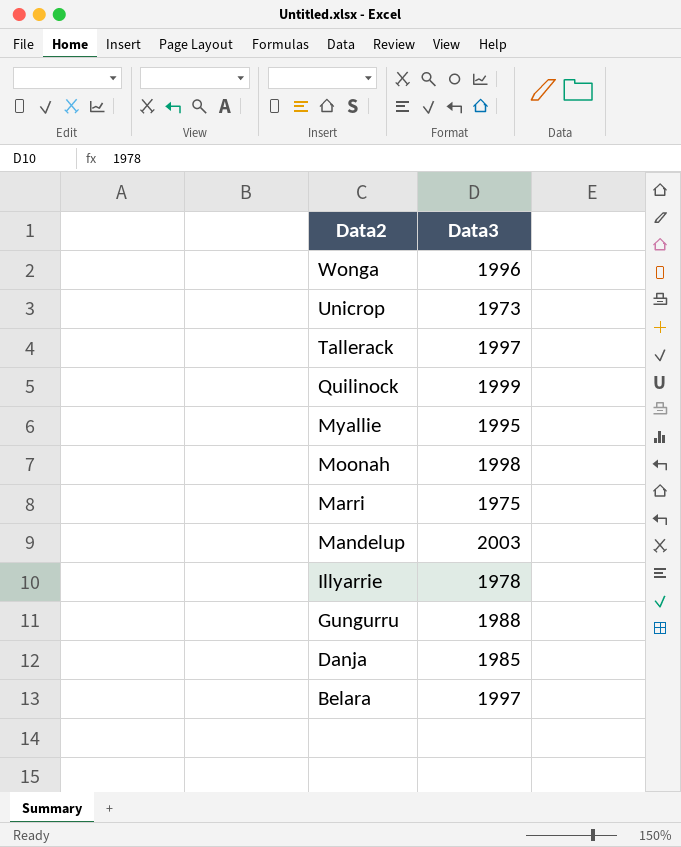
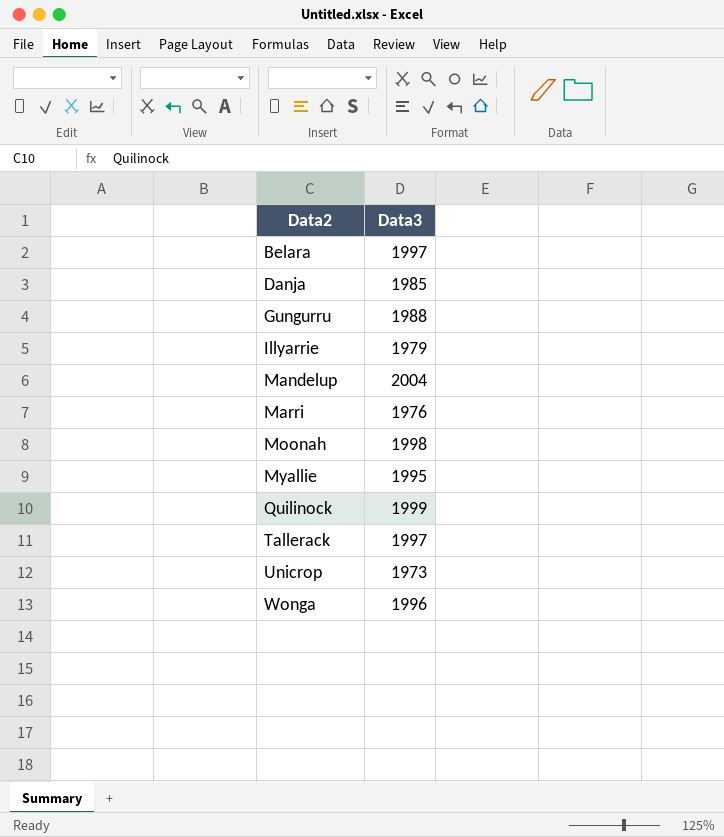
row order: Data2 descending -> Data2 ascending
Illyarrie | Data3: 1978 -> 1979
Mandelup | Data3: 2003 -> 2004
Marri | Data3: 1975 -> 1976

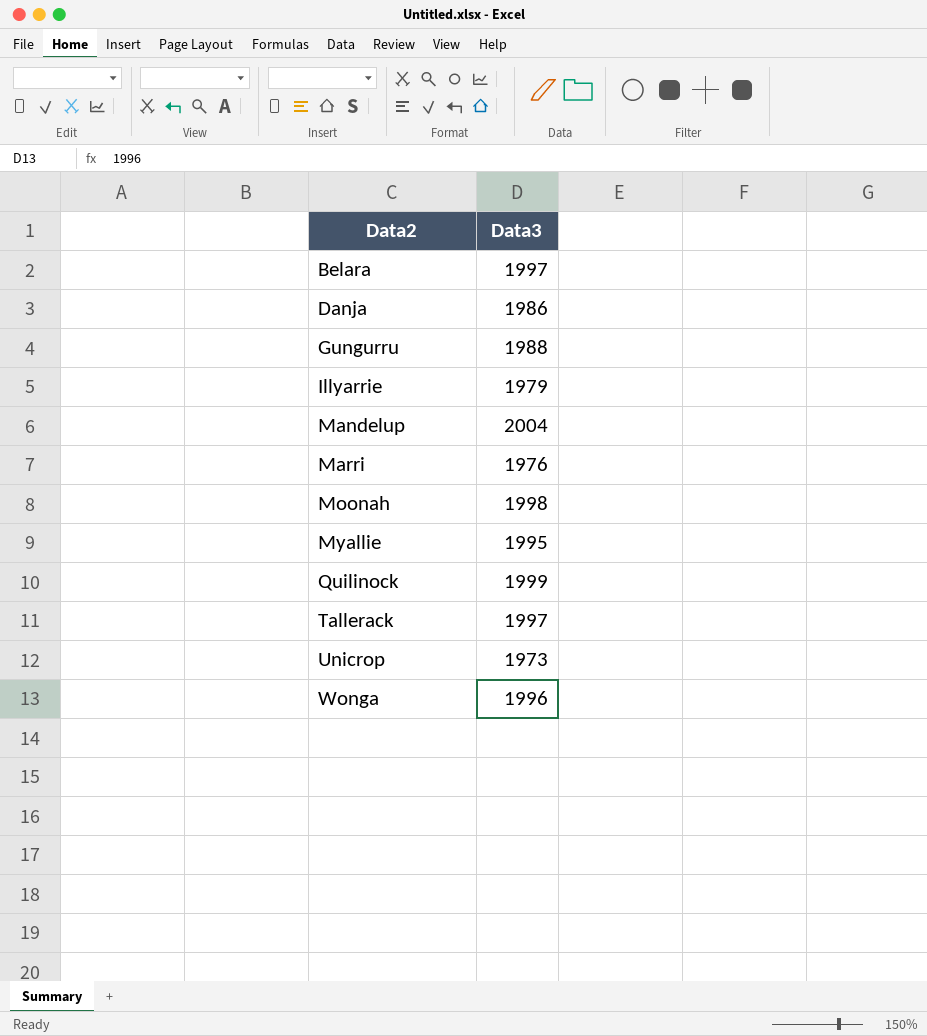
Danja | Data3: 1985 -> 1986

